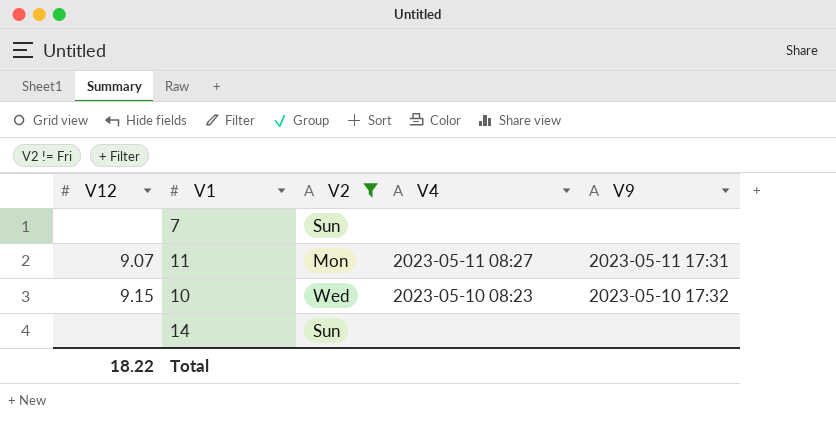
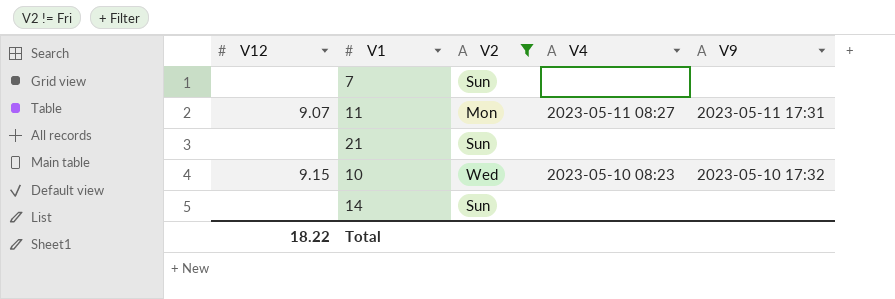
row 21: none -> none | Sun | none | none

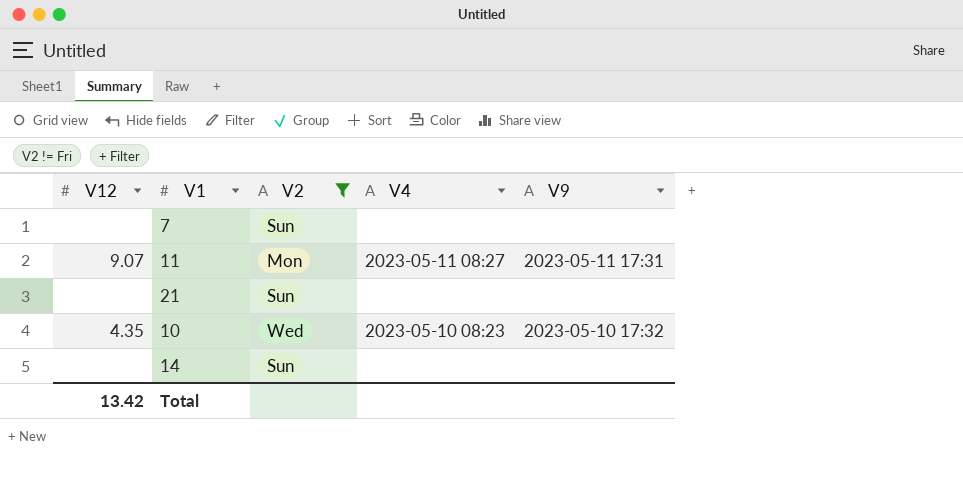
10 | V12: 9.15 -> 4.35
Total | V12: 18.22 -> 13.42

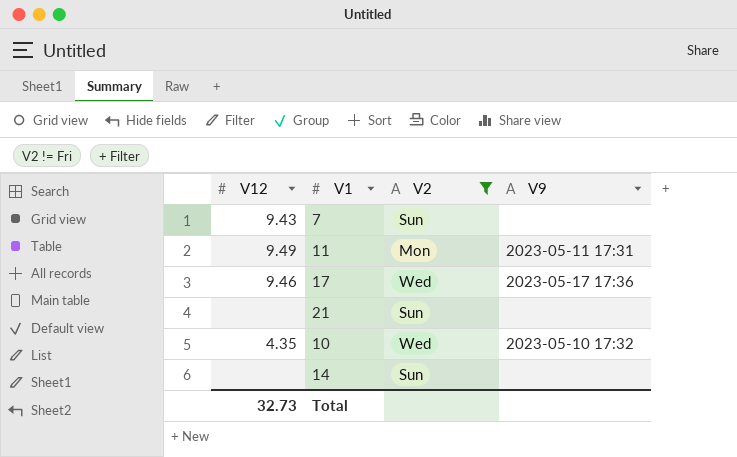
column V4 | position: 4 -> none
7 | V12: none -> 9.43
11 | V12: 9.07 -> 9.49
row 17: none -> 9.46 | Wed | 2023-05-17 17:36
Total | V12: 13.42 -> 32.73

